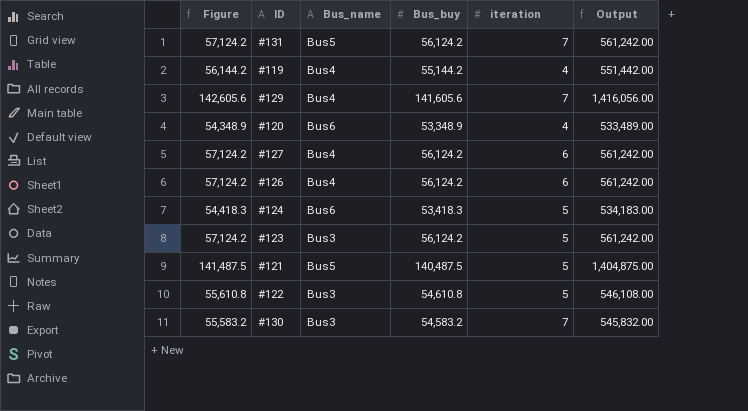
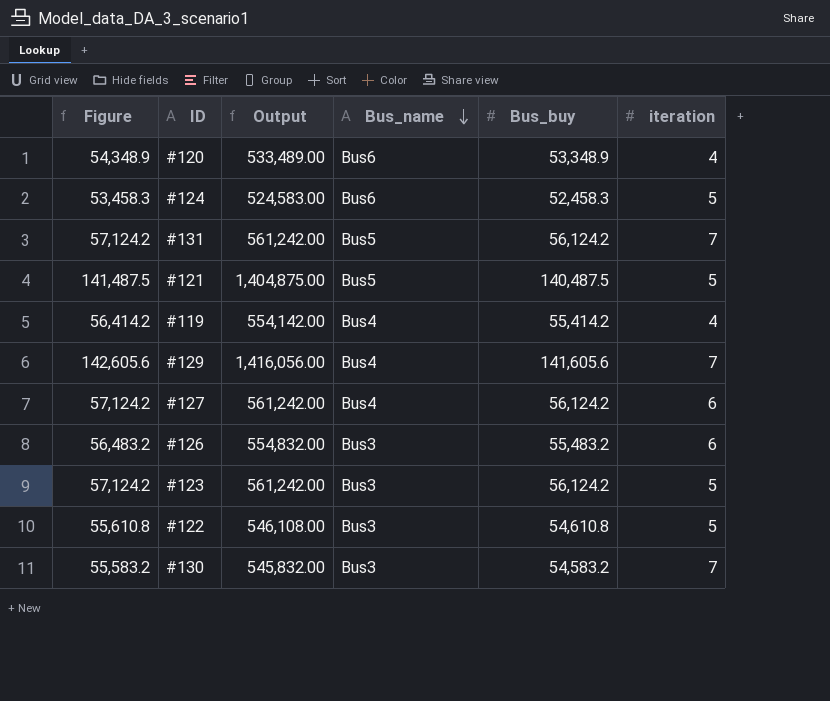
row order: none -> Bus_name descending
column Output | position: 6 -> 3
#124 | Figure: 54,418.3 -> 53,458.3
#124 | Output: 534,183.00 -> 524,583.00
#124 | Bus_buy: 53,418.3 -> 52,458.3
#119 | Figure: 56,144.2 -> 56,414.2
#119 | Output: 551,442.00 -> 554,142.00
#119 | Bus_buy: 55,144.2 -> 55,414.2
#126 | Figure: 57,124.2 -> 56,483.2
#126 | Output: 561,242.00 -> 554,832.00
#126 | Bus_name: Bus4 -> Bus3
#126 | Bus_buy: 56,124.2 -> 55,483.2

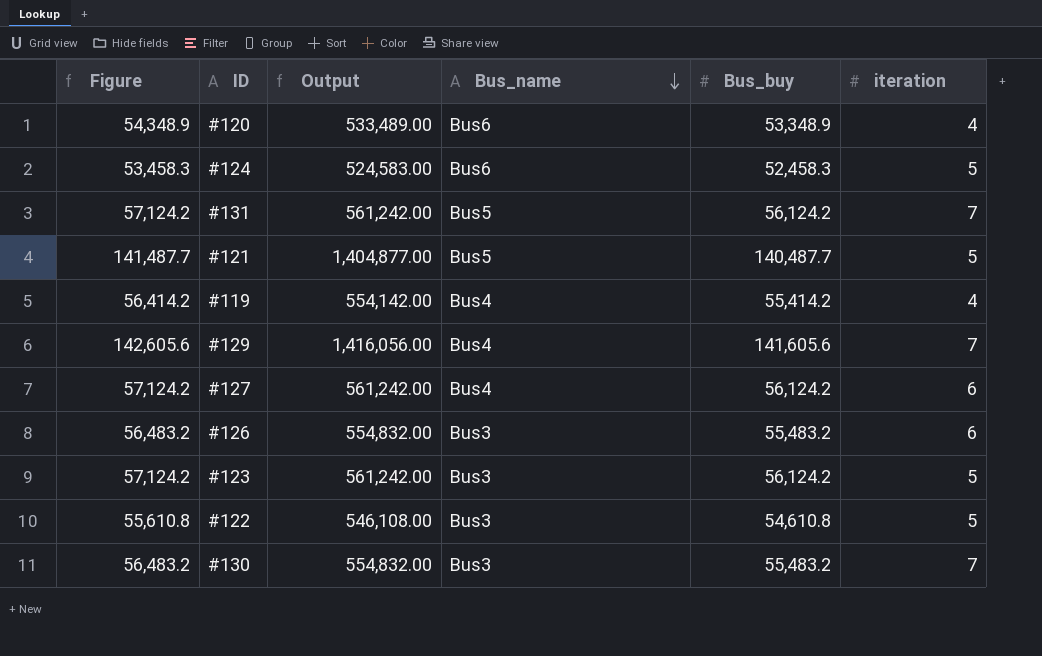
#121 | Figure: 141,487.5 -> 141,487.7
#121 | Output: 1,404,875.00 -> 1,404,877.00
#121 | Bus_buy: 140,487.5 -> 140,487.7
#130 | Figure: 55,583.2 -> 56,483.2
#130 | Output: 545,832.00 -> 554,832.00
#130 | Bus_buy: 54,583.2 -> 55,483.2

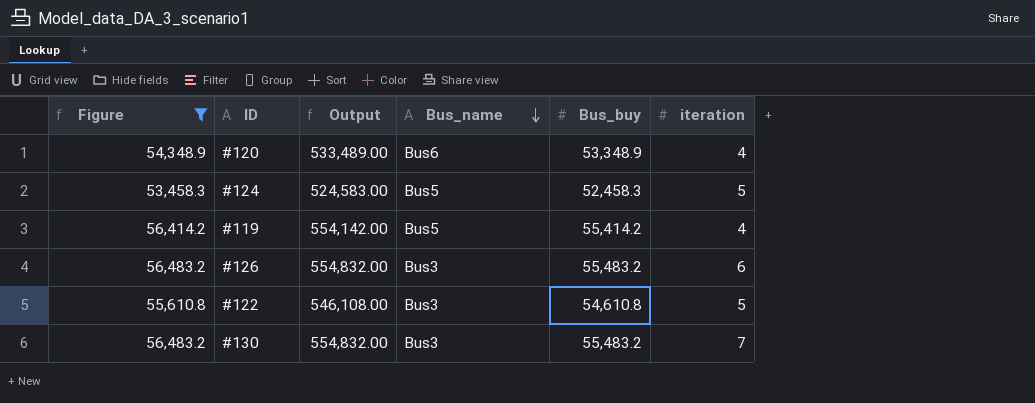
filter: none -> Figure <= 56,483.2
#124 | Bus_name: Bus6 -> Bus5
#119 | Bus_name: Bus4 -> Bus5

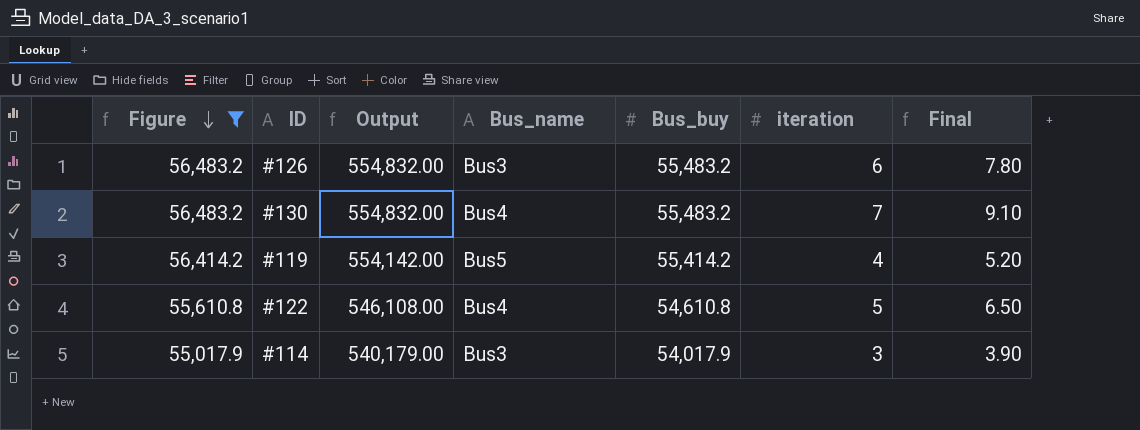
row order: Bus_name descending -> Figure descending
column Final | formula: none -> [iteration] * 1.3
row #120: 54,348.9 | 533,489.00 | Bus6 | 53,348.9 | 4 -> none
row #124: 53,458.3 | 524,583.00 | Bus5 | 52,458.3 | 5 -> none
#130 | Bus_name: Bus3 -> Bus4
#122 | Bus_name: Bus3 -> Bus4
row #114: none -> 55,017.9 | 540,179.00 | Bus3 | 54,017.9 | 3 | 3.90

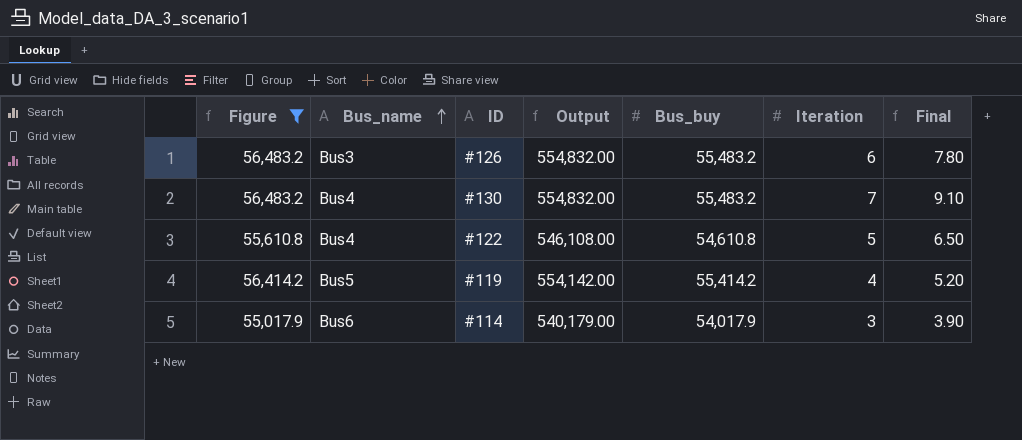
row order: Figure descending -> Bus_name ascending
column Bus_name | position: 4 -> 2
column name: iteration -> Iteration
#114 | Bus_name: Bus3 -> Bus6

